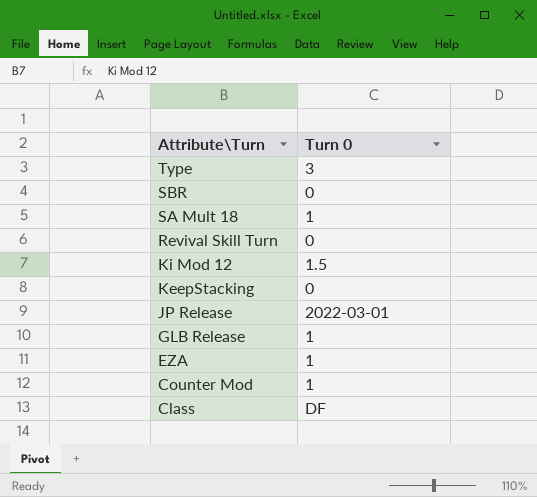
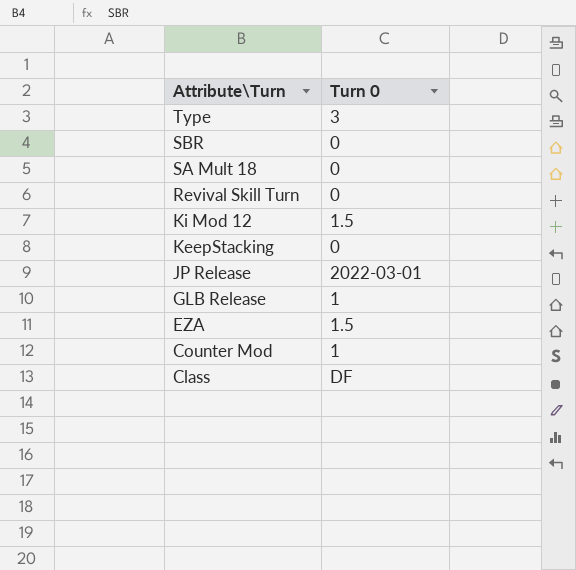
SA Mult 18 | Turn 0: 1 -> 0
EZA | Turn 0: 1 -> 1.5

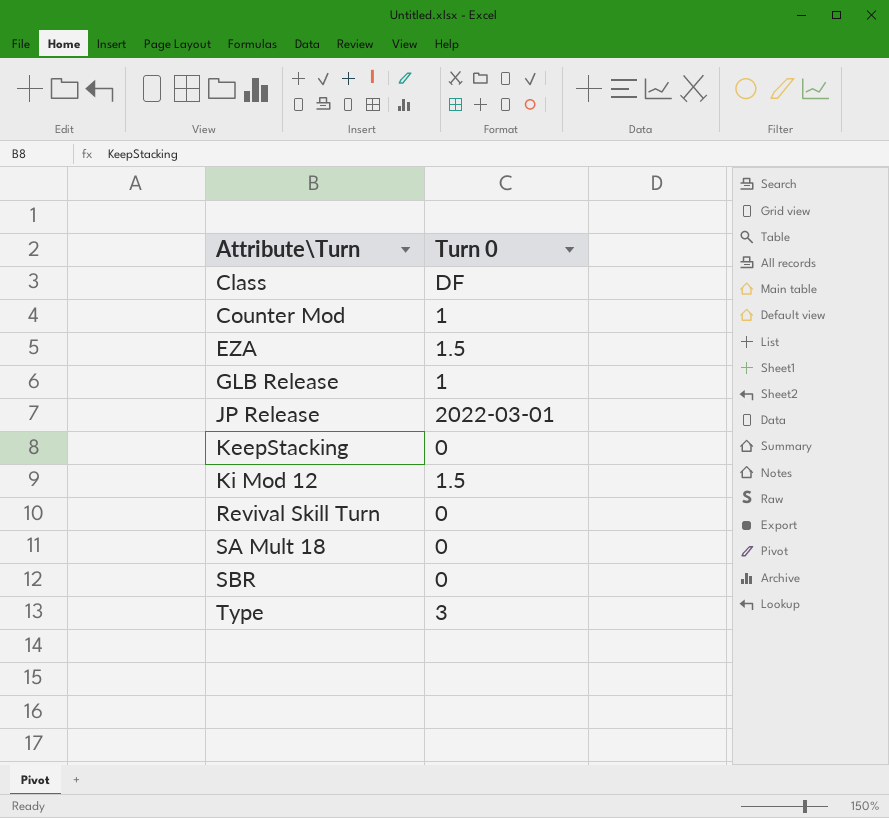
row order: Attribute\Turn descending -> Attribute\Turn ascending

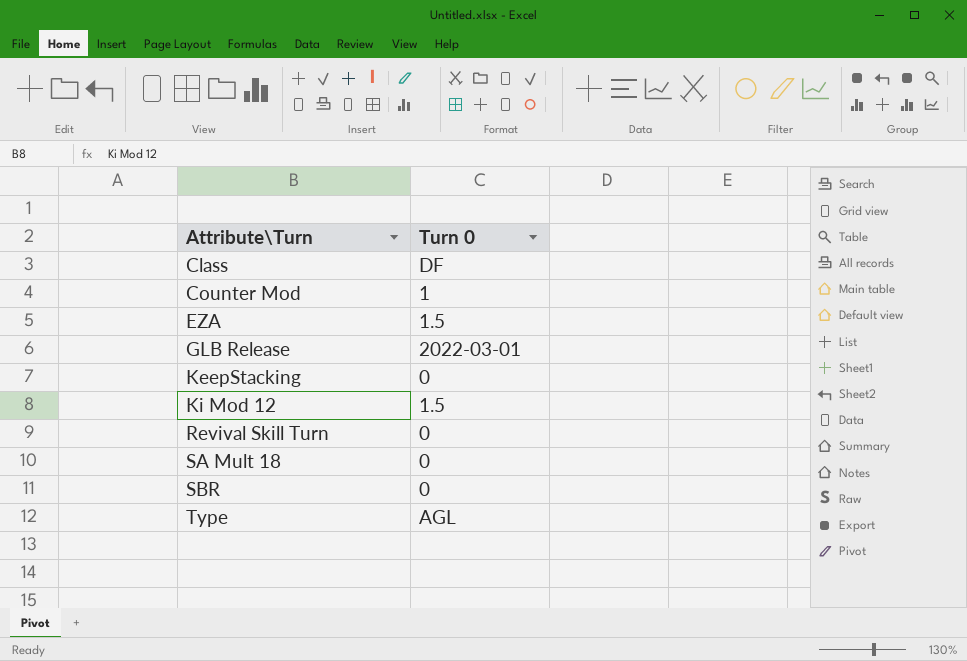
row JP Release: 2022-03-01 -> none
GLB Release | Turn 0: 1 -> 2022-03-01
Type | Turn 0: 3 -> AGL

